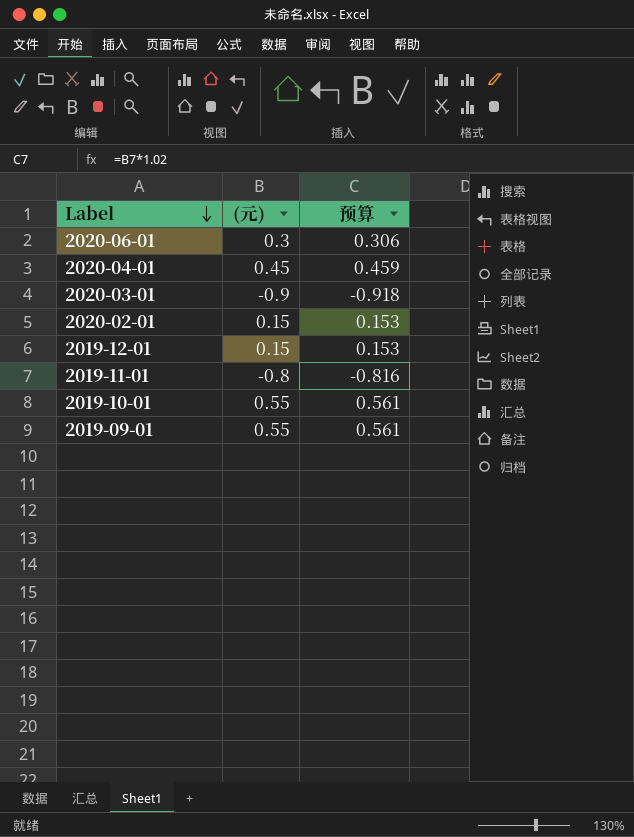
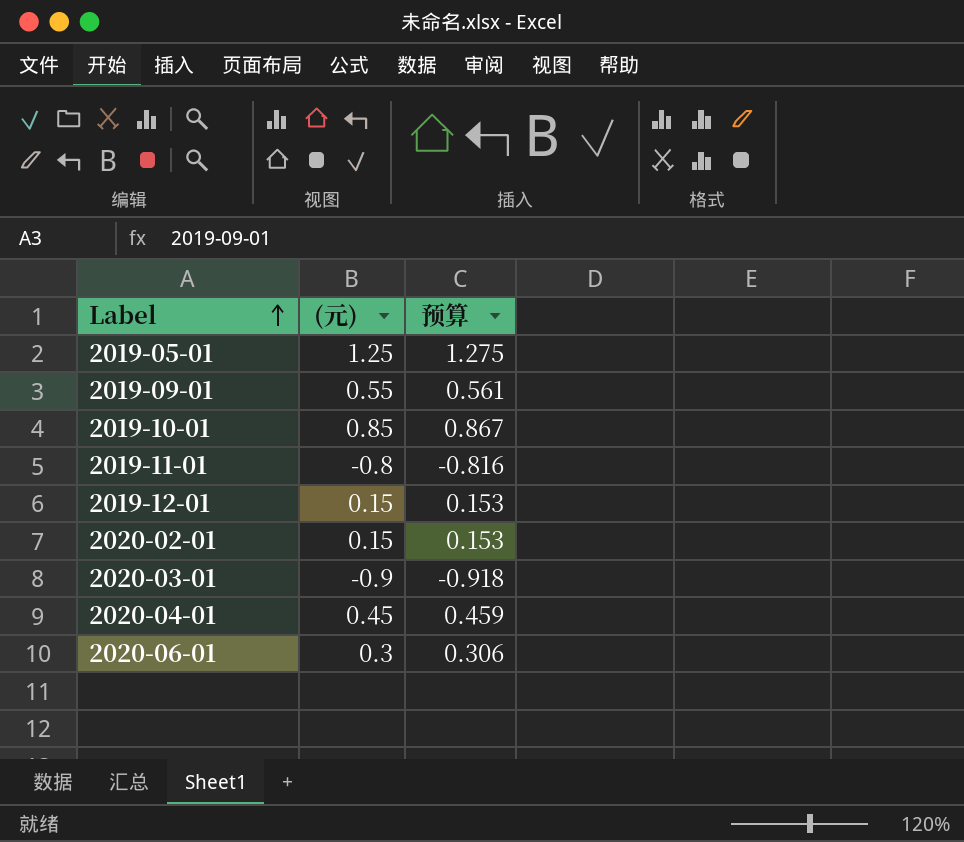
row order: Label descending -> Label ascending
row 2019-05-01: none -> 1.25 | 1.275
2019-10-01 | (元): 0.55 -> 0.85
2019-10-01 | 预算: 0.561 -> 0.867

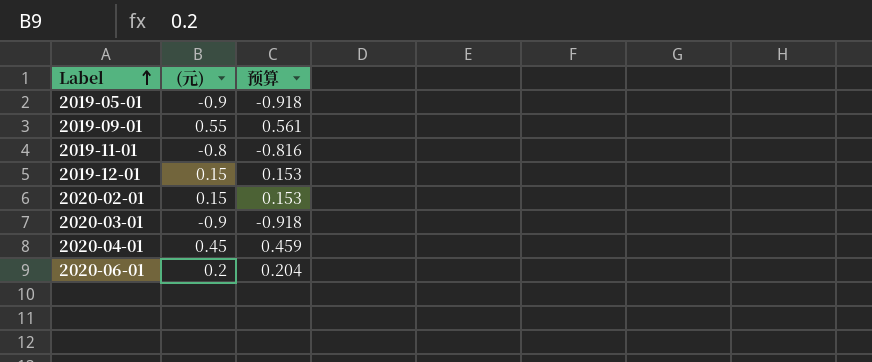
row 2019-10-01: 0.85 | 0.867 -> none
2019-05-01 | (元): 1.25 -> -0.9
2019-05-01 | 预算: 1.275 -> -0.918
2020-06-01 | (元): 0.3 -> 0.2
2020-06-01 | 预算: 0.306 -> 0.204

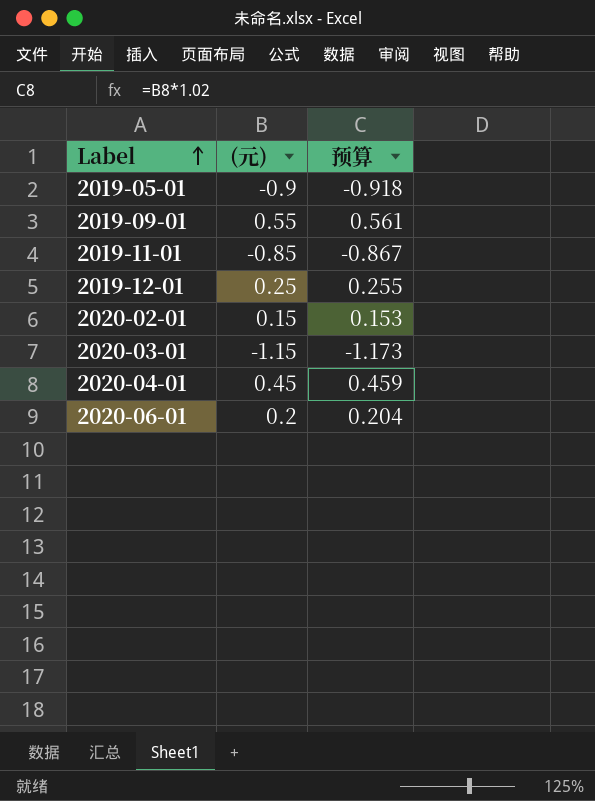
2019-11-01 | (元): -0.8 -> -0.85
2019-11-01 | 预算: -0.816 -> -0.867
2019-12-01 | (元): 0.15 -> 0.25
2019-12-01 | 预算: 0.153 -> 0.255
2020-03-01 | (元): -0.9 -> -1.15
2020-03-01 | 预算: -0.918 -> -1.173

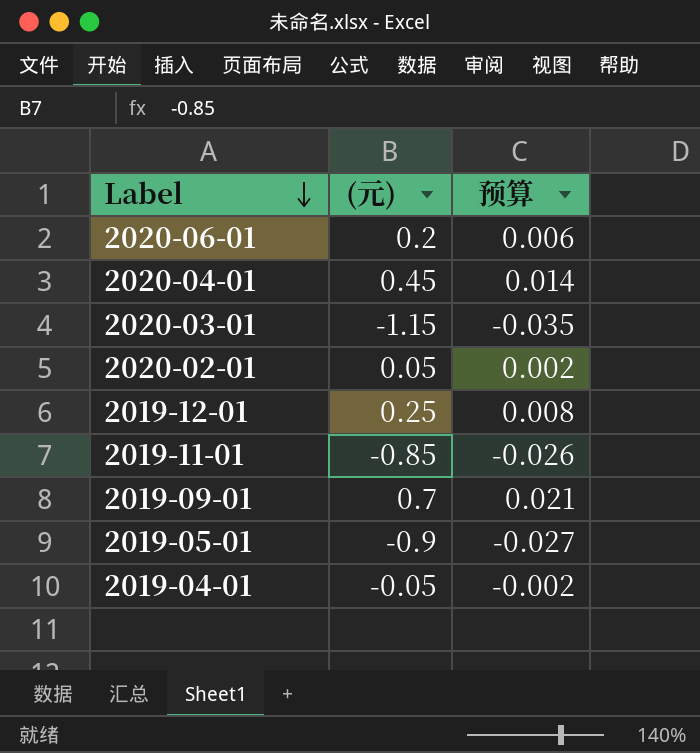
row order: Label ascending -> Label descending
column 预算 | formula: [(元)] * 1.02 -> [(元)] * 0.03
2020-02-01 | (元): 0.15 -> 0.05
2019-09-01 | (元): 0.55 -> 0.7
row 2019-04-01: none -> -0.05 | -0.002

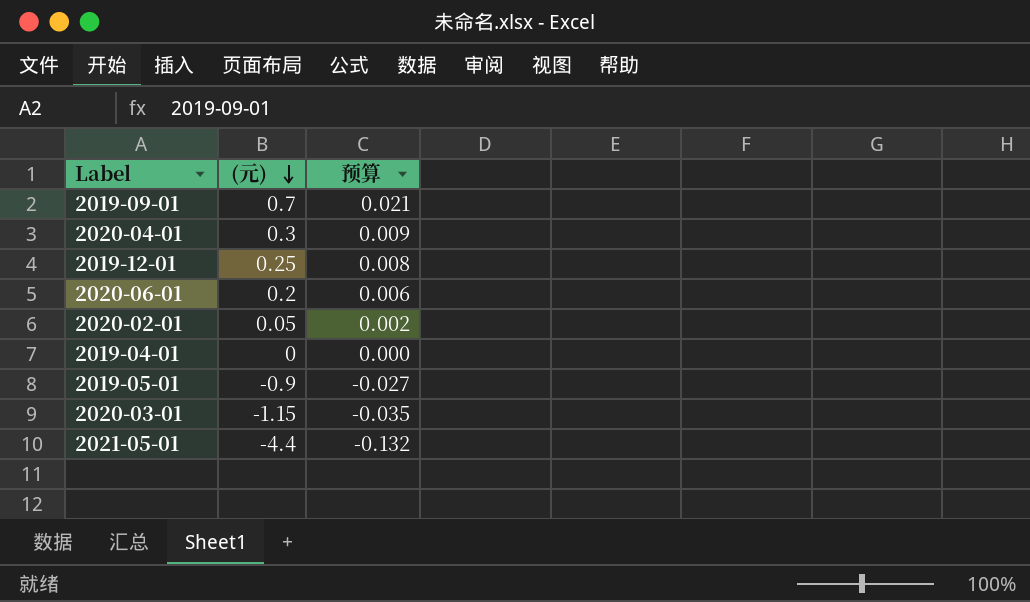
row order: Label descending -> (元) descending
row 2019-11-01: -0.85 | -0.026 -> none
2020-04-01 | (元): 0.45 -> 0.3
2020-04-01 | 预算: 0.014 -> 0.009
2019-04-01 | (元): -0.05 -> 0
2019-04-01 | 预算: -0.002 -> 0.000
row 2021-05-01: none -> -4.4 | -0.132

